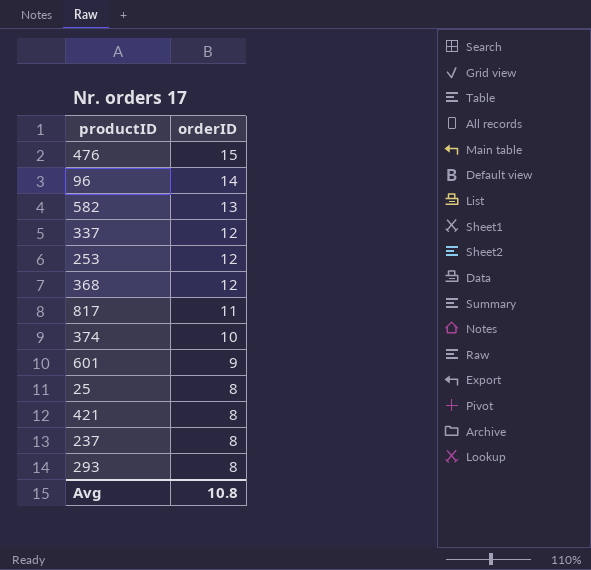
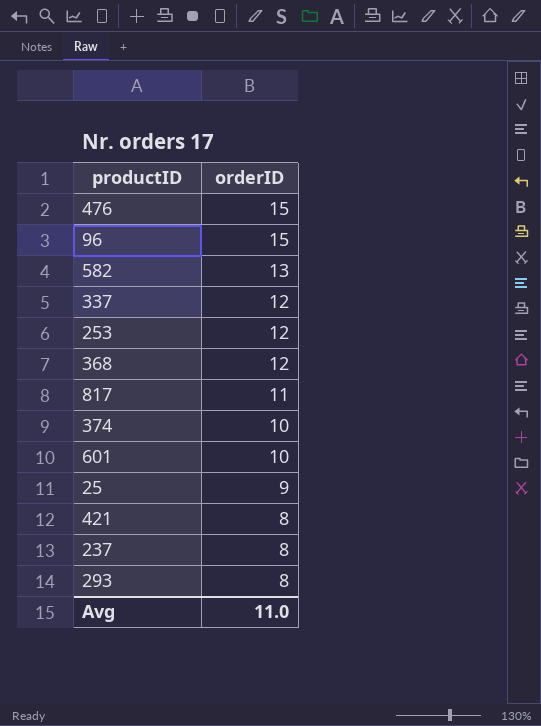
96 | orderID: 14 -> 15
601 | orderID: 9 -> 10
25 | orderID: 8 -> 9
Avg | orderID: 10.8 -> 11.0

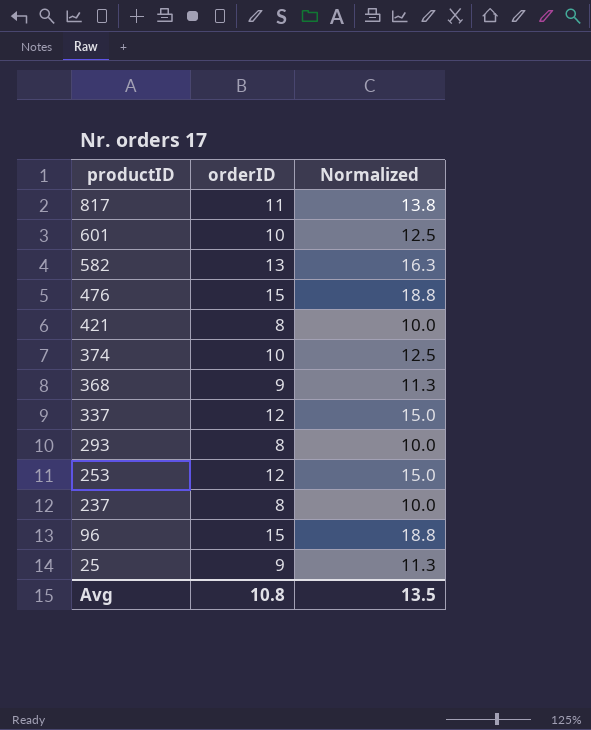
row order: orderID descending -> productID descending
column Normalized | formula: none -> [orderID] * 1.25
368 | orderID: 12 -> 9
Avg | orderID: 11.0 -> 10.8

